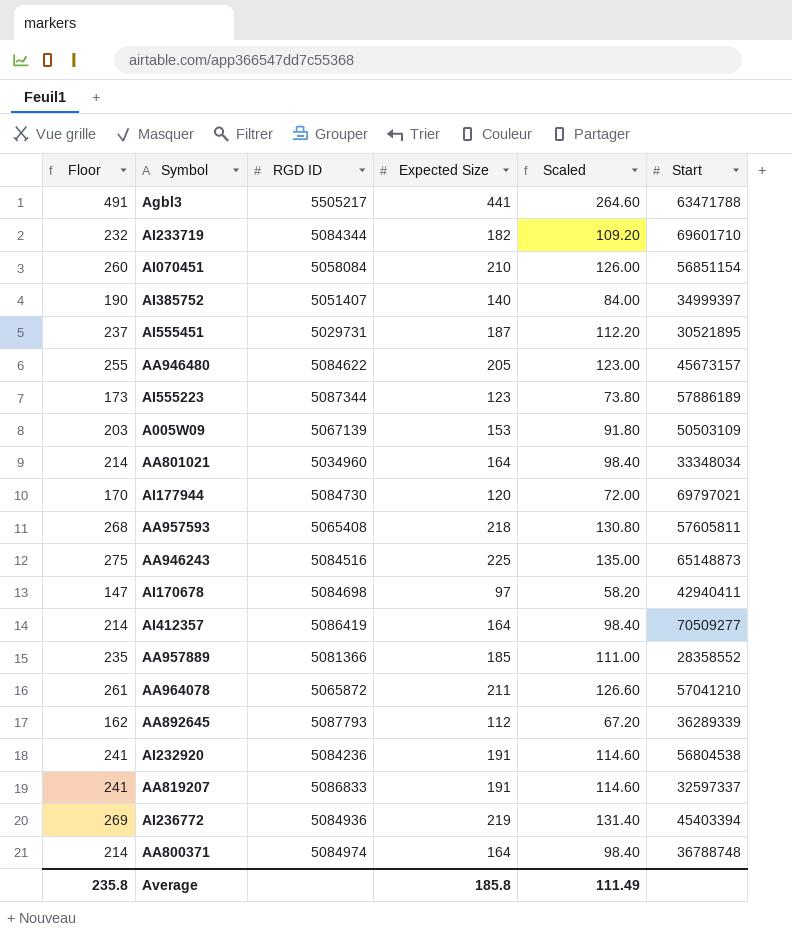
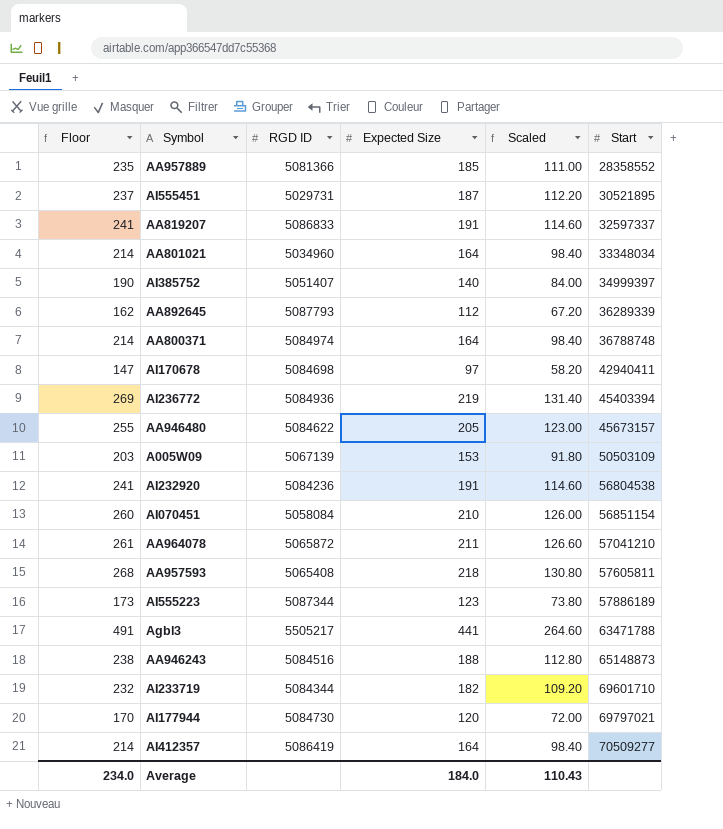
row order: none -> Start ascending
AA946243 | Floor: 275 -> 238
AA946243 | Expected Size: 225 -> 188
AA946243 | Scaled: 135.00 -> 112.80
Average | Floor: 235.8 -> 234.0
Average | Expected Size: 185.8 -> 184.0
Average | Scaled: 111.49 -> 110.43

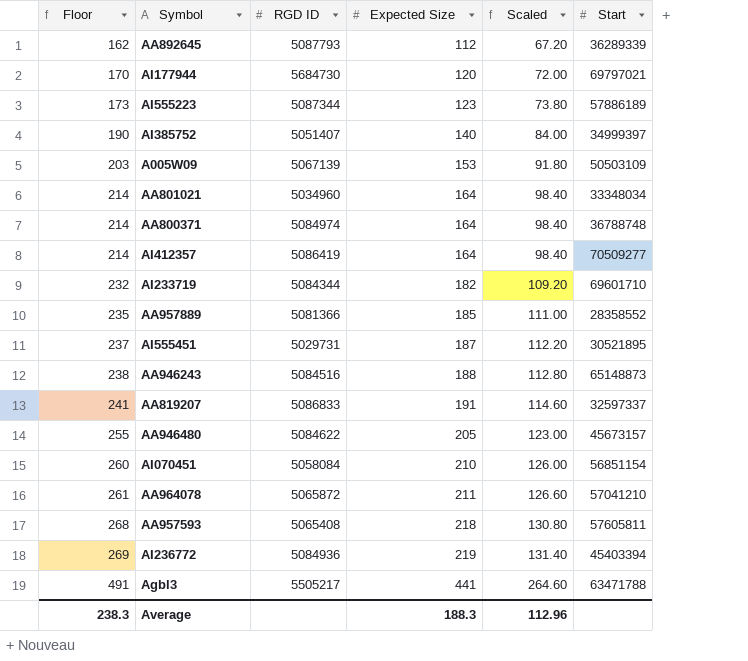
row order: Start ascending -> Floor ascending
row AI170678: 147 | 5084698 | 97 | 58.20 | 42940411 -> none
row AI232920: 241 | 5084236 | 191 | 114.60 | 56804538 -> none
AI177944 | RGD ID: 5084730 -> 5684730
Average | Floor: 234.0 -> 238.3
Average | Expected Size: 184.0 -> 188.3
Average | Scaled: 110.43 -> 112.96

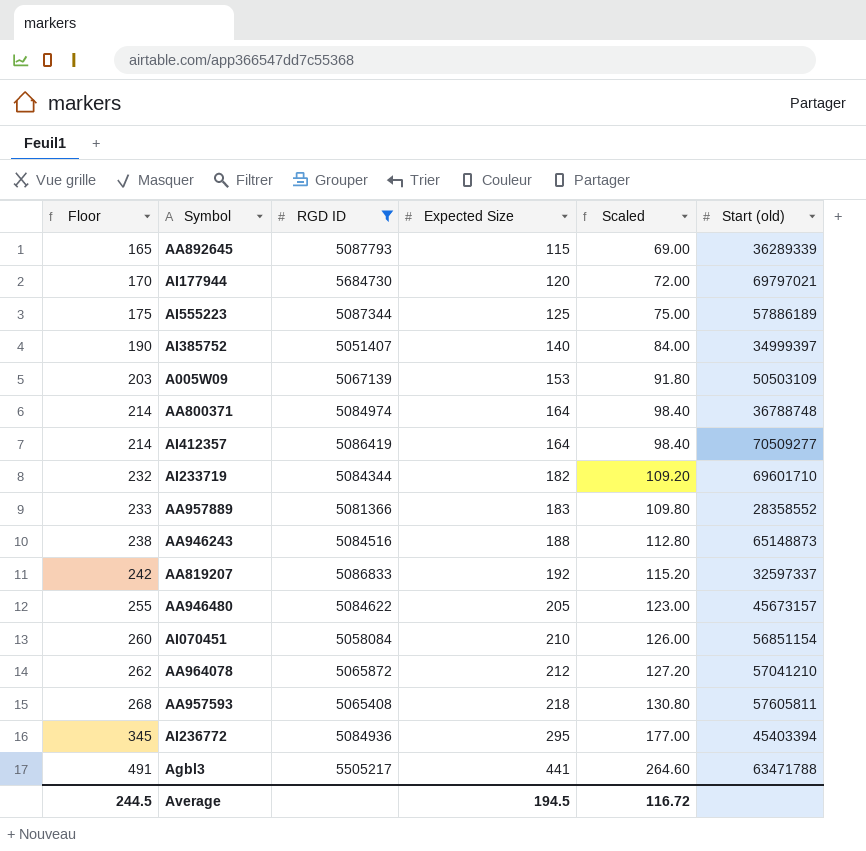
filter: none -> RGD ID >= 5051407
column name: Start -> Start (old)
AA892645 | Floor: 162 -> 165
AA892645 | Expected Size: 112 -> 115
AA892645 | Scaled: 67.20 -> 69.00
AI555223 | Floor: 173 -> 175
AI555223 | Expected Size: 123 -> 125
AI555223 | Scaled: 73.80 -> 75.00
AA957889 | Floor: 235 -> 233
AA957889 | Expected Size: 185 -> 183
AA957889 | Scaled: 111.00 -> 109.80
AA819207 | Floor: 241 -> 242
AA819207 | Expected Size: 191 -> 192
AA819207 | Scaled: 114.60 -> 115.20
AA964078 | Floor: 261 -> 262
AA964078 | Expected Size: 211 -> 212
AA964078 | Scaled: 126.60 -> 127.20
AI236772 | Floor: 269 -> 345
AI236772 | Expected Size: 219 -> 295
AI236772 | Scaled: 131.40 -> 177.00
Average | Floor: 238.3 -> 244.5
Average | Expected Size: 188.3 -> 194.5
Average | Scaled: 112.96 -> 116.72

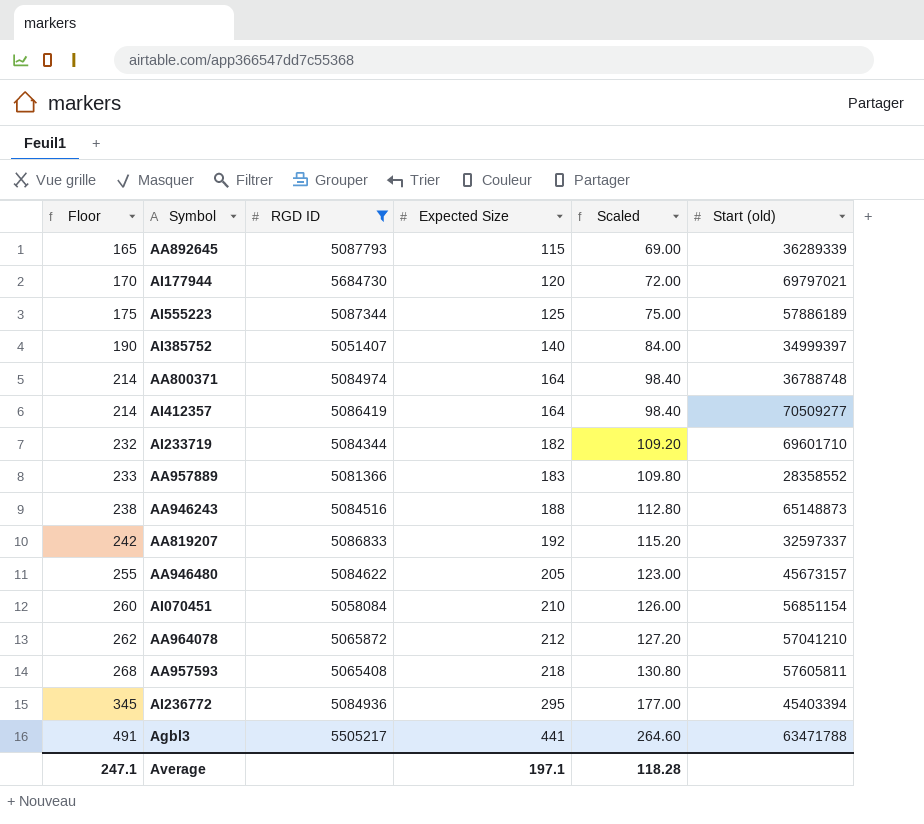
row A005W09: 203 | 5067139 | 153 | 91.80 | 50503109 -> none
Average | Floor: 244.5 -> 247.1
Average | Expected Size: 194.5 -> 197.1
Average | Scaled: 116.72 -> 118.28

